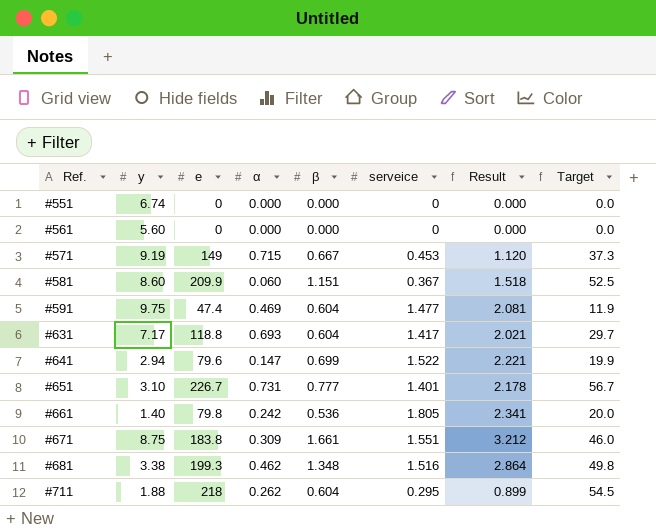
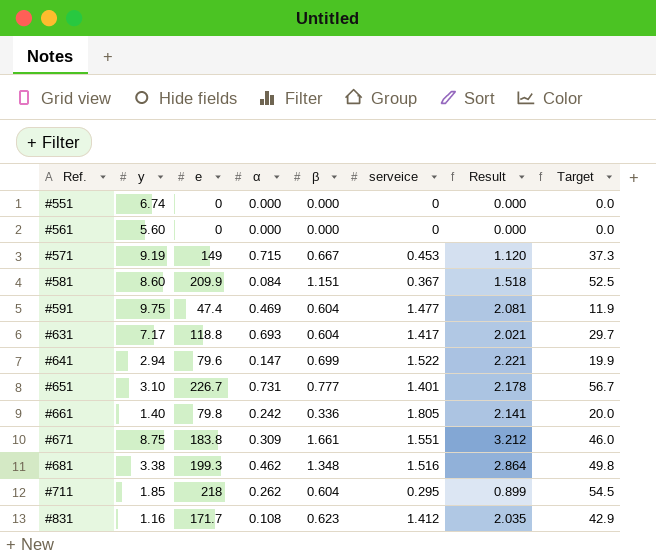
#581 | α: 0.060 -> 0.084
#661 | β: 0.536 -> 0.336
#661 | Result: 2.341 -> 2.141
#711 | y: 1.88 -> 1.85
row #831: none -> 1.16 | 171.7 | 0.108 | 0.623 | 1.412 | 2.035 | 42.9

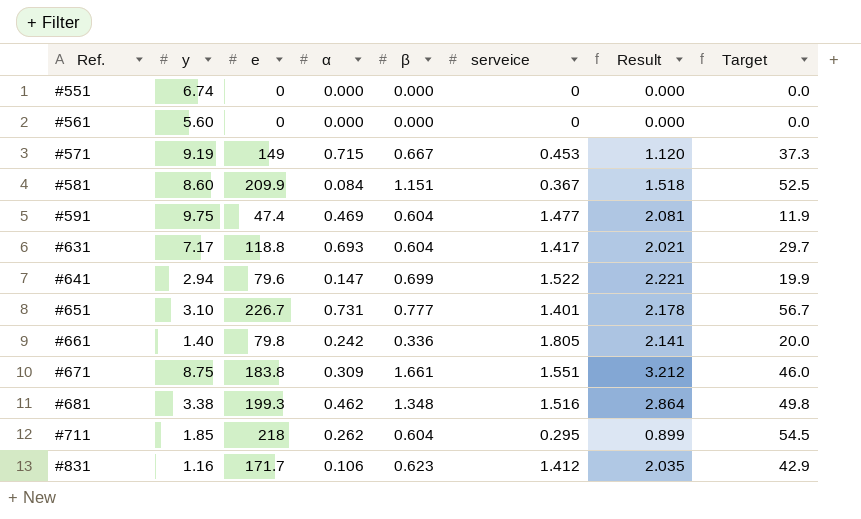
#831 | α: 0.108 -> 0.106

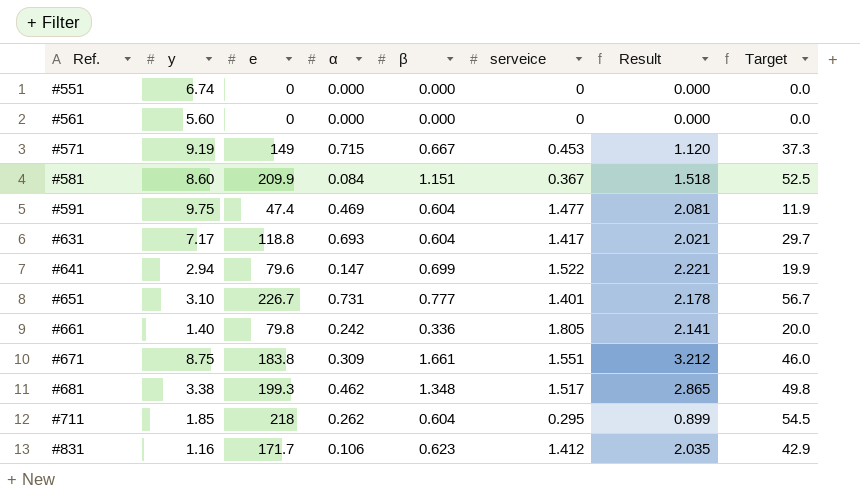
#681 | serveice: 1.516 -> 1.517
#681 | Result: 2.864 -> 2.865

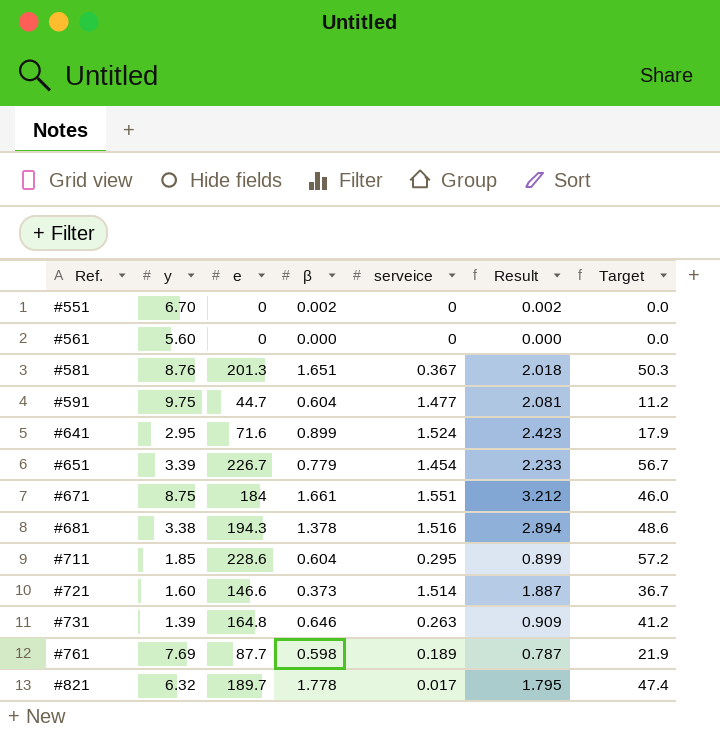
column α | position: 4 -> none
row #571: 9.19 | 149 | 0.715 | 0.667 | 0.453 | 1.120 | 37.3 -> none
row #631: 7.17 | 118.8 | 0.693 | 0.604 | 1.417 | 2.021 | 29.7 -> none
row #661: 1.40 | 79.8 | 0.242 | 0.336 | 1.805 | 2.141 | 20.0 -> none
row #831: 1.16 | 171.7 | 0.106 | 0.623 | 1.412 | 2.035 | 42.9 -> none
#551 | y: 6.74 -> 6.70
#551 | β: 0.000 -> 0.002
#551 | Result: 0.000 -> 0.002
#581 | y: 8.60 -> 8.76
#581 | e: 209.9 -> 201.3
#581 | β: 1.151 -> 1.651
#581 | Result: 1.518 -> 2.018
#581 | Target: 52.5 -> 50.3
#591 | e: 47.4 -> 44.7
#591 | Target: 11.9 -> 11.2
#641 | y: 2.94 -> 2.95
#641 | e: 79.6 -> 71.6
#641 | β: 0.699 -> 0.899
#641 | serveice: 1.522 -> 1.524
#641 | Result: 2.221 -> 2.423
#641 | Target: 19.9 -> 17.9
#651 | y: 3.10 -> 3.39
#651 | β: 0.777 -> 0.779
#651 | serveice: 1.401 -> 1.454
#651 | Result: 2.178 -> 2.233
#671 | e: 183.8 -> 184
#681 | e: 199.3 -> 194.3
#681 | β: 1.348 -> 1.378
#681 | serveice: 1.517 -> 1.516
#681 | Result: 2.865 -> 2.894
#681 | Target: 49.8 -> 48.6
#711 | e: 218 -> 228.6
#711 | Target: 54.5 -> 57.2
row #721: none -> 1.60 | 146.6 | 0.373 | 1.514 | 1.887 | 36.7
row #731: none -> 1.39 | 164.8 | 0.646 | 0.263 | 0.909 | 41.2
row #761: none -> 7.69 | 87.7 | 0.598 | 0.189 | 0.787 | 21.9
row #821: none -> 6.32 | 189.7 | 1.778 | 0.017 | 1.795 | 47.4

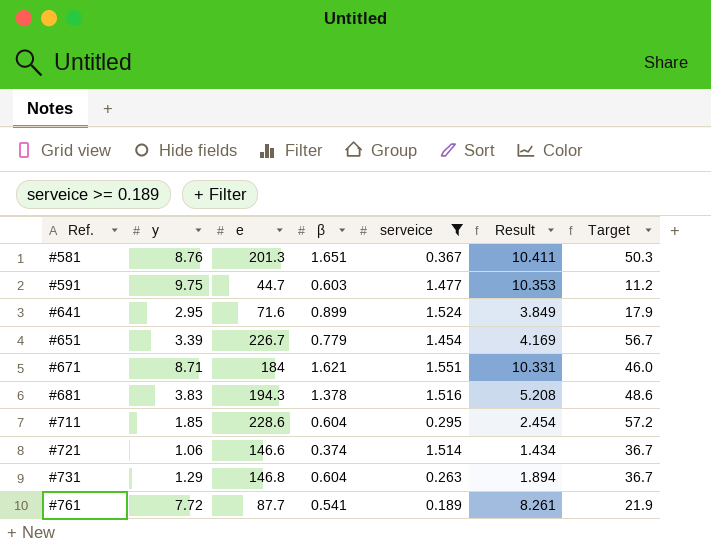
filter: none -> serveice >= 0.189
column Result | formula: [β] + [serveice] -> [y] + [β]
#591 | β: 0.604 -> 0.603
#671 | y: 8.75 -> 8.71
#671 | β: 1.661 -> 1.621
#681 | y: 3.38 -> 3.83
#721 | y: 1.60 -> 1.06
#721 | β: 0.373 -> 0.374
#731 | y: 1.39 -> 1.29
#731 | e: 164.8 -> 146.8
#731 | β: 0.646 -> 0.604
#731 | Target: 41.2 -> 36.7
#761 | y: 7.69 -> 7.72
#761 | β: 0.598 -> 0.541

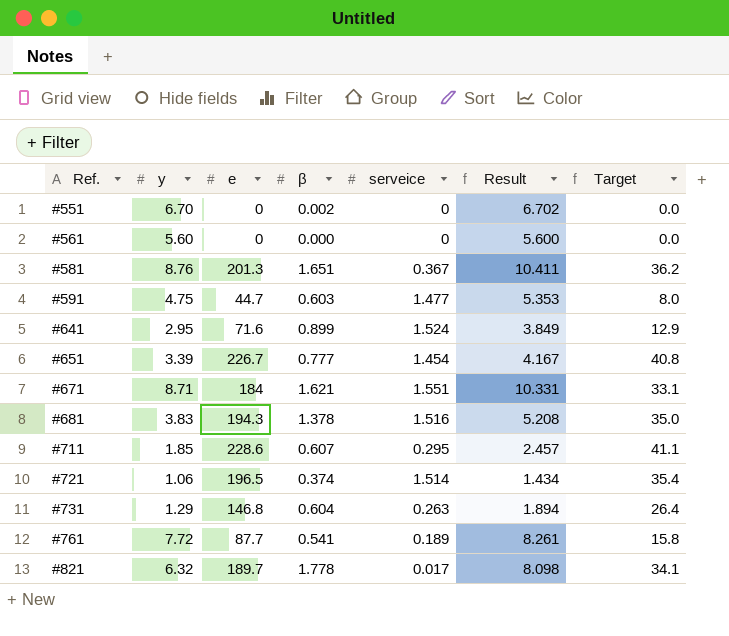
filter: serveice >= 0.189 -> none
column Target | formula: [e] * 0.25 -> [e] * 0.18
#591 | y: 9.75 -> 4.75
#591 | Result: 10.353 -> 5.353
#651 | β: 0.779 -> 0.777
#651 | Result: 4.169 -> 4.167
#711 | β: 0.604 -> 0.607
#711 | Result: 2.454 -> 2.457
#721 | e: 146.6 -> 196.5

